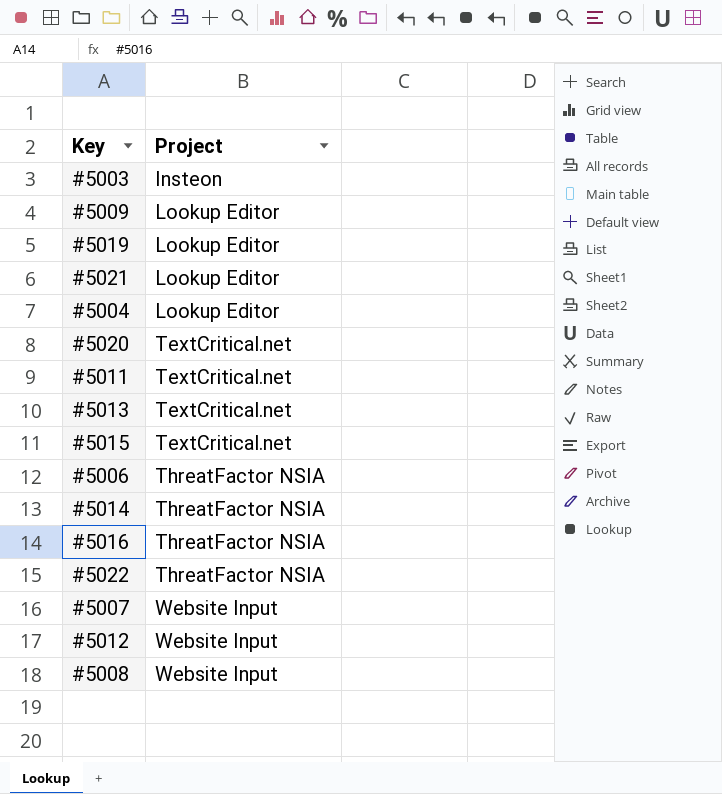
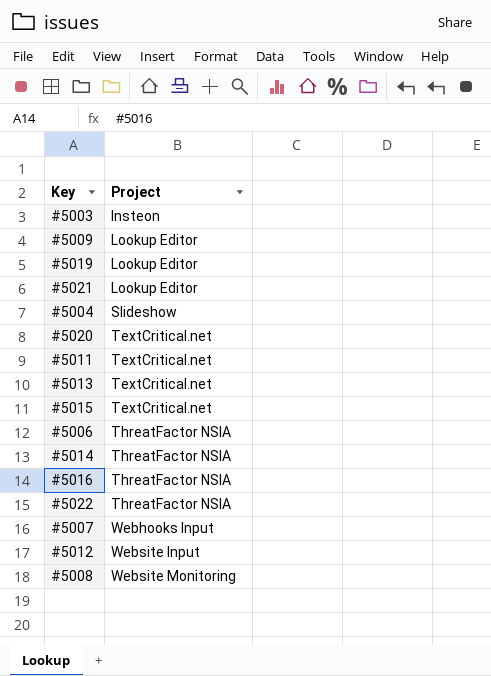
#5004 | Project: Lookup Editor -> Slideshow
#5007 | Project: Website Input -> Webhooks Input
#5008 | Project: Website Input -> Website Monitoring

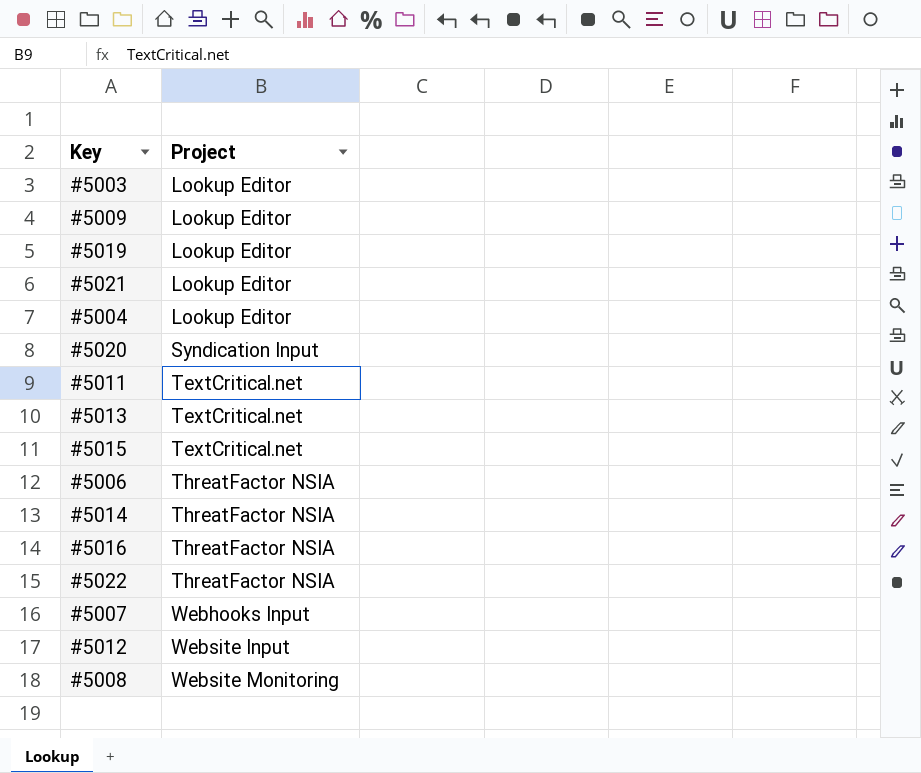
#5003 | Project: Insteon -> Lookup Editor
#5004 | Project: Slideshow -> Lookup Editor
#5020 | Project: TextCritical.net -> Syndication Input

